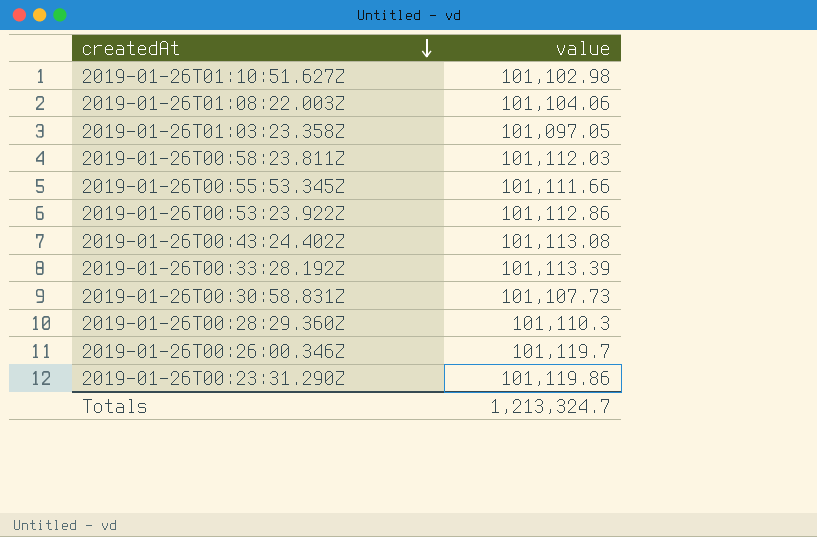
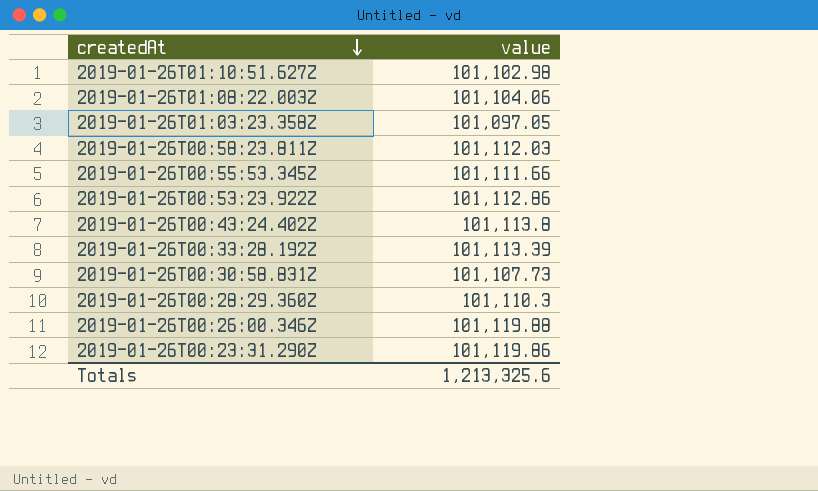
2019-01-26T00:43:24.402Z | value: 101,113.08 -> 101,113.8
2019-01-26T00:26:00.346Z | value: 101,119.7 -> 101,119.88
Totals | value: 1,213,324.7 -> 1,213,325.6

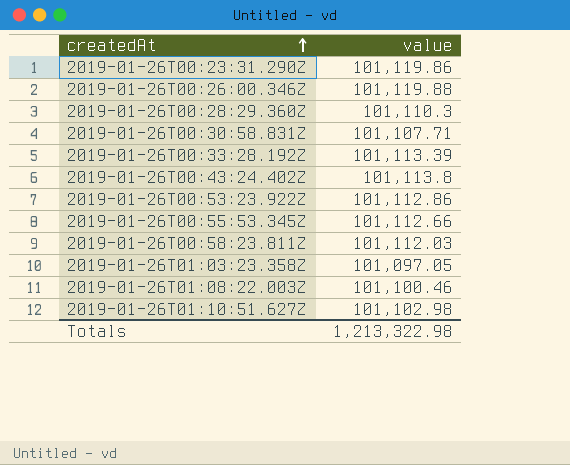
row order: createdAt descending -> createdAt ascending
2019-01-26T00:30:58.831Z | value: 101,107.73 -> 101,107.71
2019-01-26T00:55:53.345Z | value: 101,111.66 -> 101,112.66
2019-01-26T01:08:22.003Z | value: 101,104.06 -> 101,100.46
Totals | value: 1,213,325.6 -> 1,213,322.98

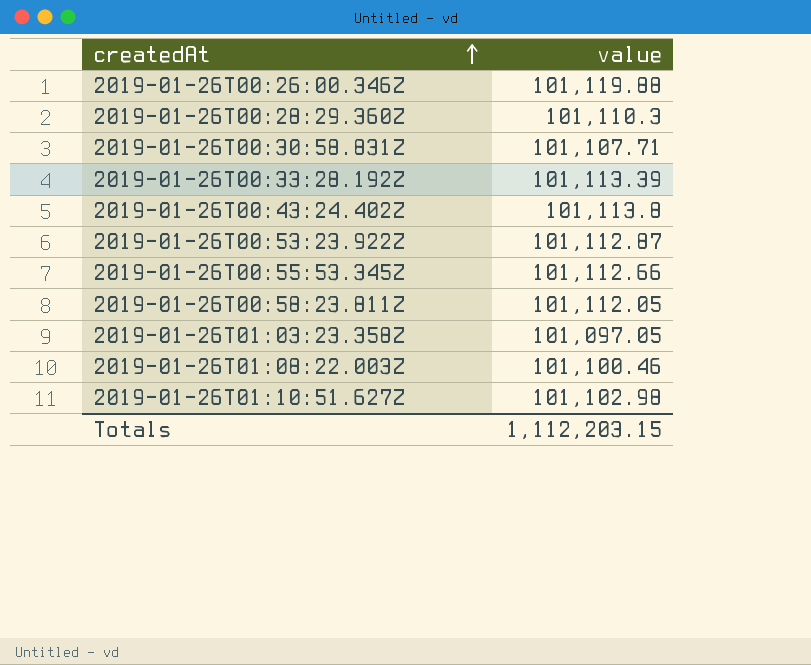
row 2019-01-26T00:23:31.290Z: 101,119.86 -> none
2019-01-26T00:53:23.922Z | value: 101,112.86 -> 101,112.87
2019-01-26T00:58:23.811Z | value: 101,112.03 -> 101,112.05
Totals | value: 1,213,322.98 -> 1,112,203.15

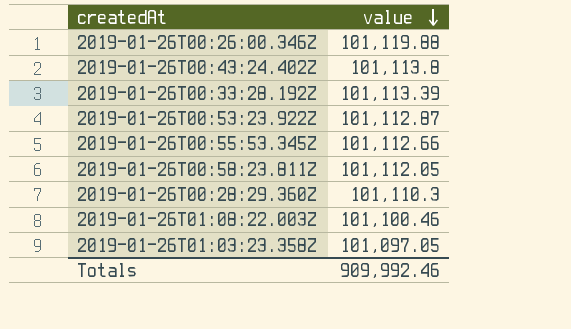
row order: createdAt ascending -> value descending
row 2019-01-26T00:30:58.831Z: 101,107.71 -> none
row 2019-01-26T01:10:51.627Z: 101,102.98 -> none
Totals | value: 1,112,203.15 -> 909,992.46

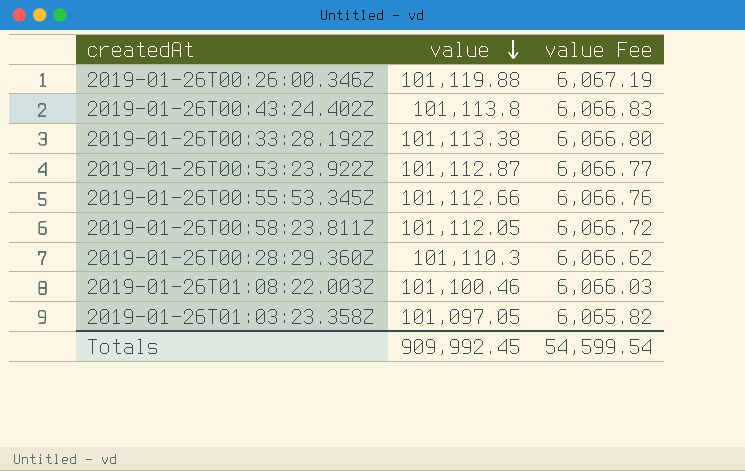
column value Fee | formula: none -> [value] * 0.06
2019-01-26T00:33:28.192Z | value: 101,113.39 -> 101,113.38
Totals | value: 909,992.46 -> 909,992.45

